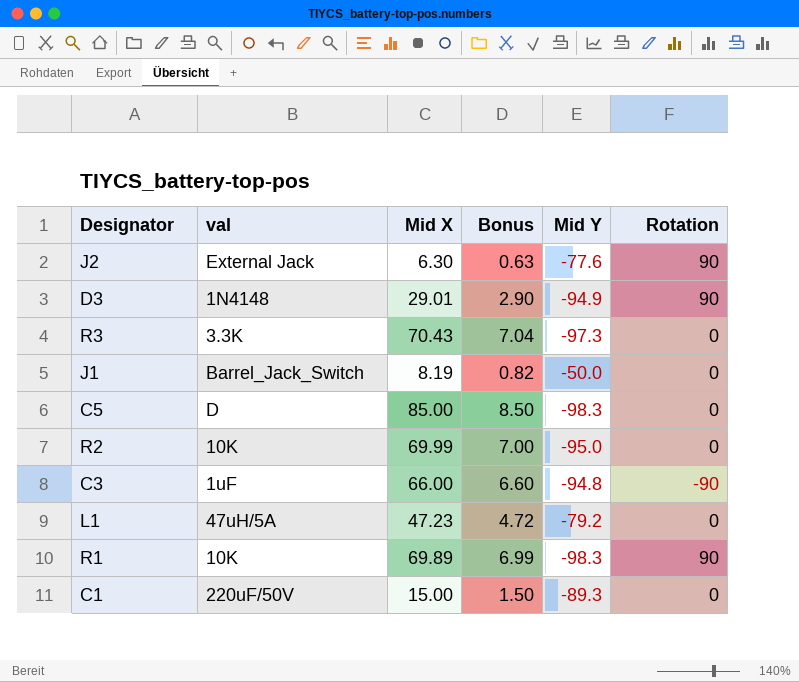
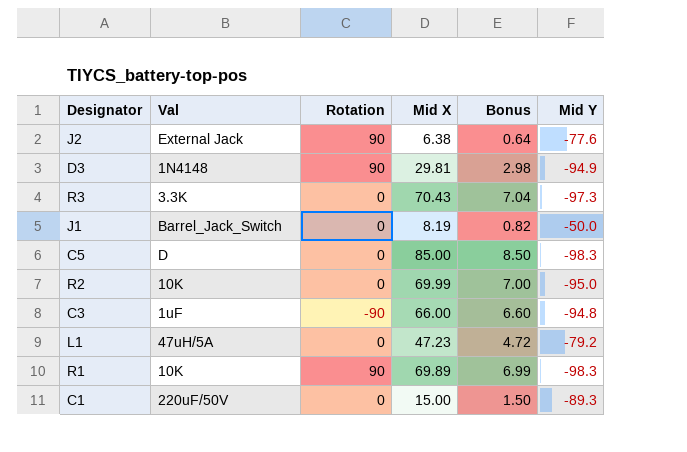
column name: val -> Val
column Rotation | position: 6 -> 3
J2 | Mid X: 6.30 -> 6.38
J2 | Bonus: 0.63 -> 0.64
D3 | Mid X: 29.01 -> 29.81
D3 | Bonus: 2.90 -> 2.98

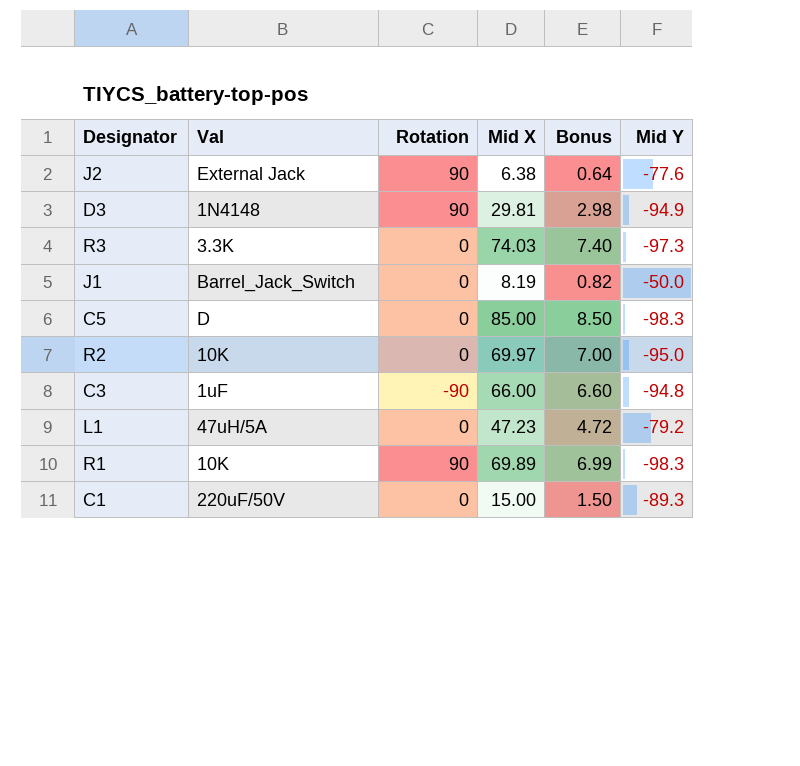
R3 | Mid X: 70.43 -> 74.03
R3 | Bonus: 7.04 -> 7.40
R2 | Mid X: 69.99 -> 69.97

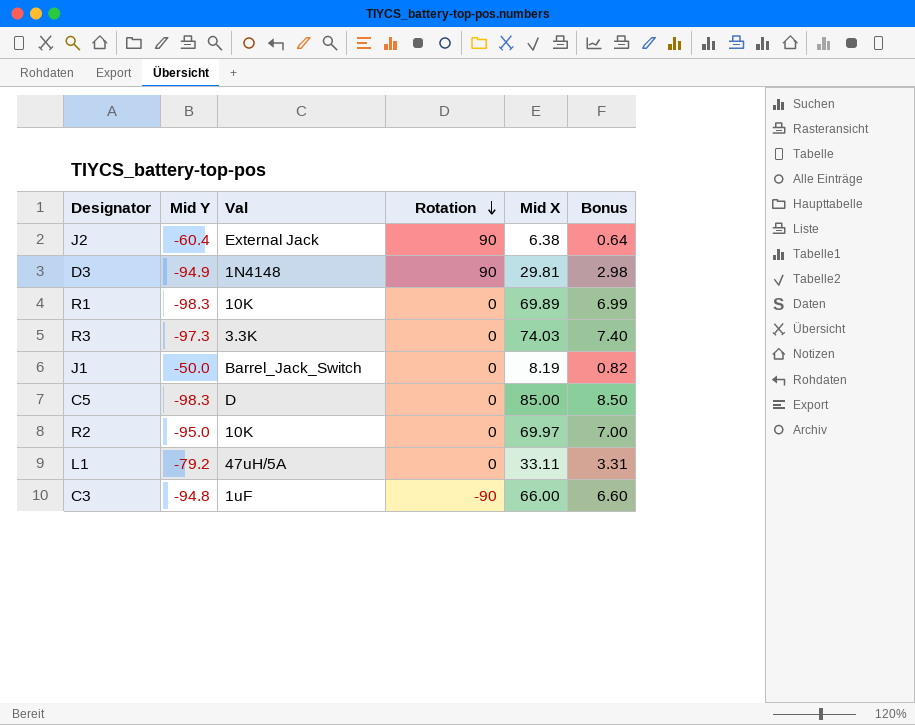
row order: none -> Rotation descending
column Mid Y | position: 6 -> 2
row C1: 220uF/50V | 0 | 15.00 | 1.50 | -89.3 -> none
J2 | Mid Y: -77.6 -> -60.4
R1 | Rotation: 90 -> 0
L1 | Mid X: 47.23 -> 33.11
L1 | Bonus: 4.72 -> 3.31

